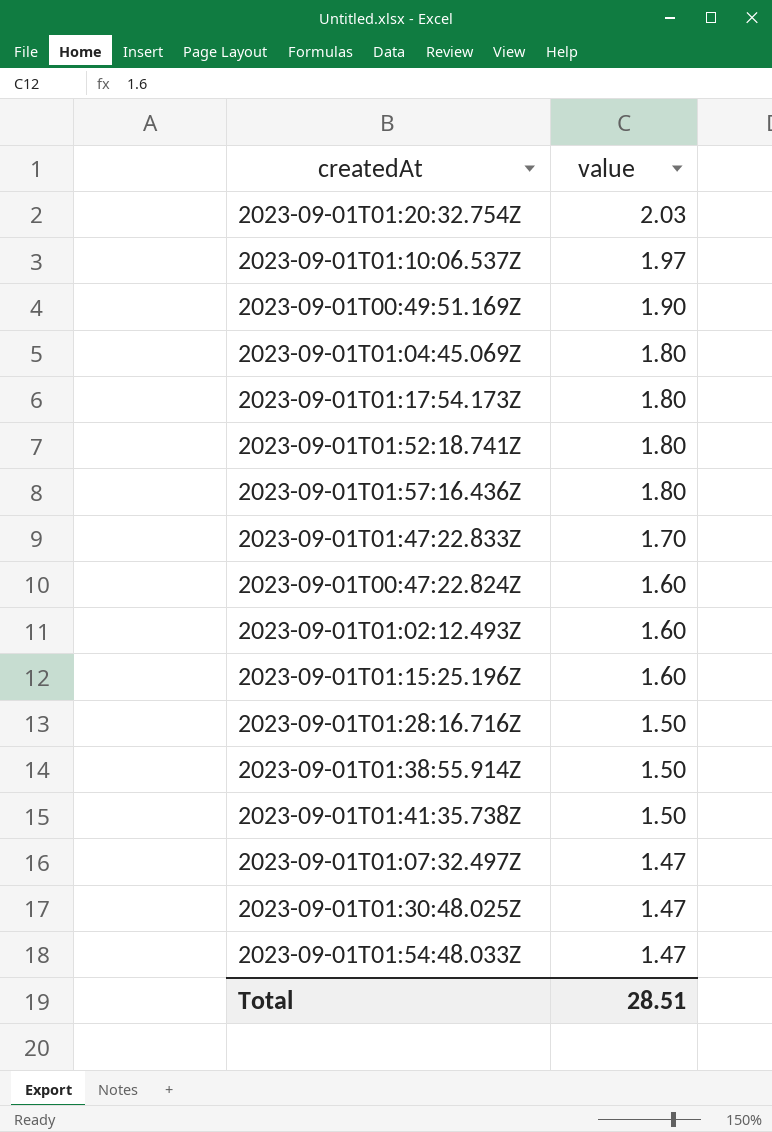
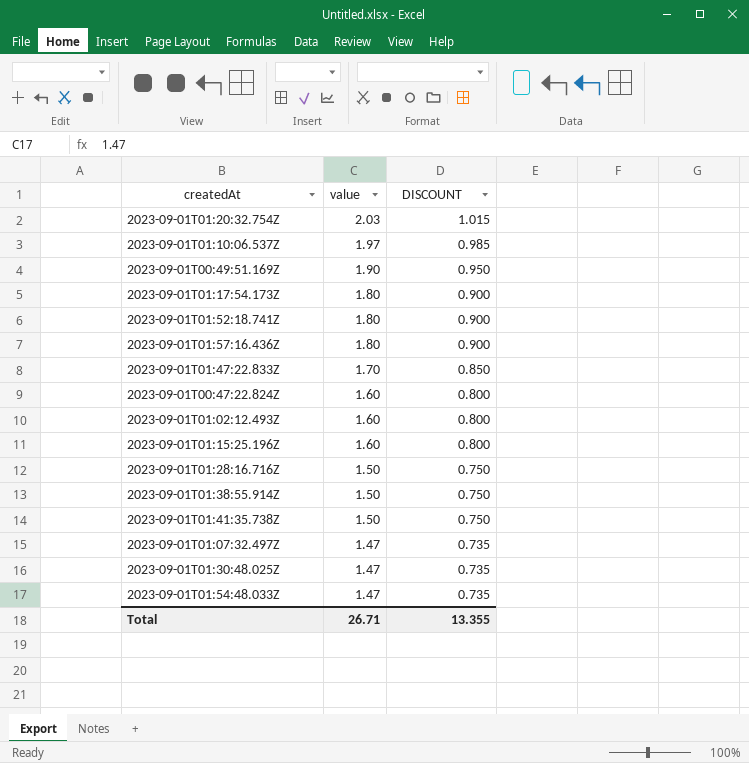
column DISCOUNT | formula: none -> [value] * 0.5
row 2023-09-01T01:04:45.069Z: 1.80 -> none
Total | value: 28.51 -> 26.71

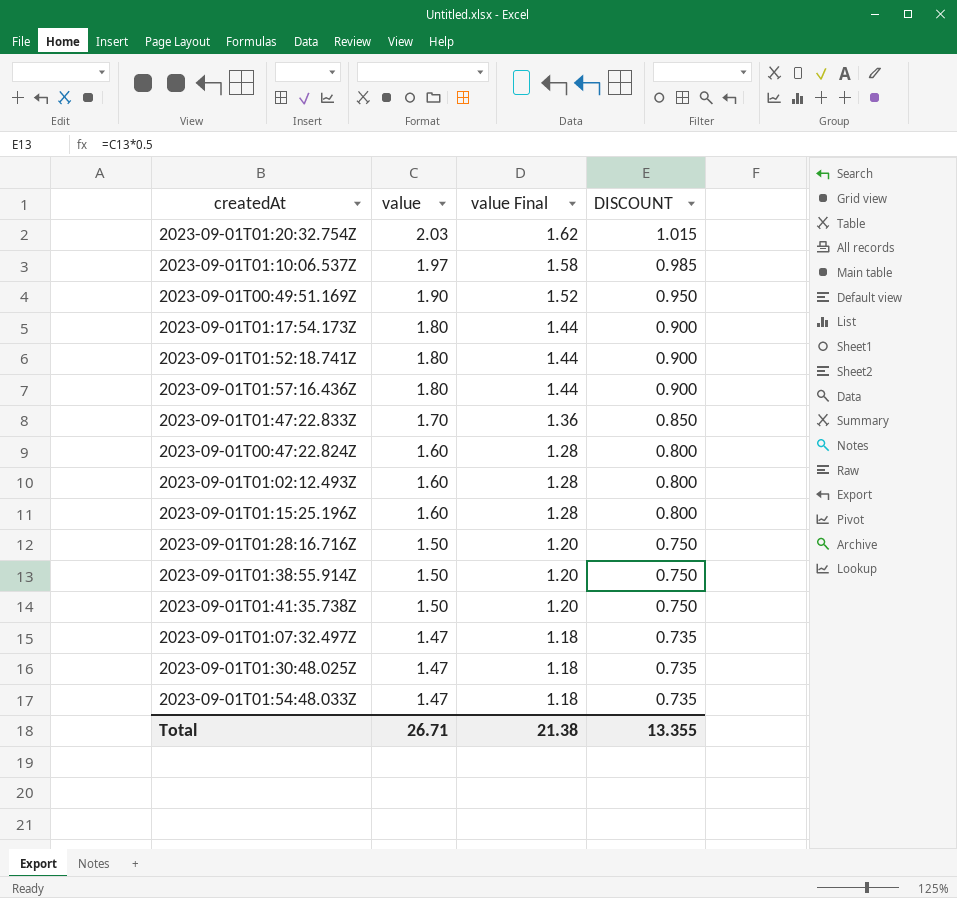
column value Final | formula: none -> [value] * 0.8

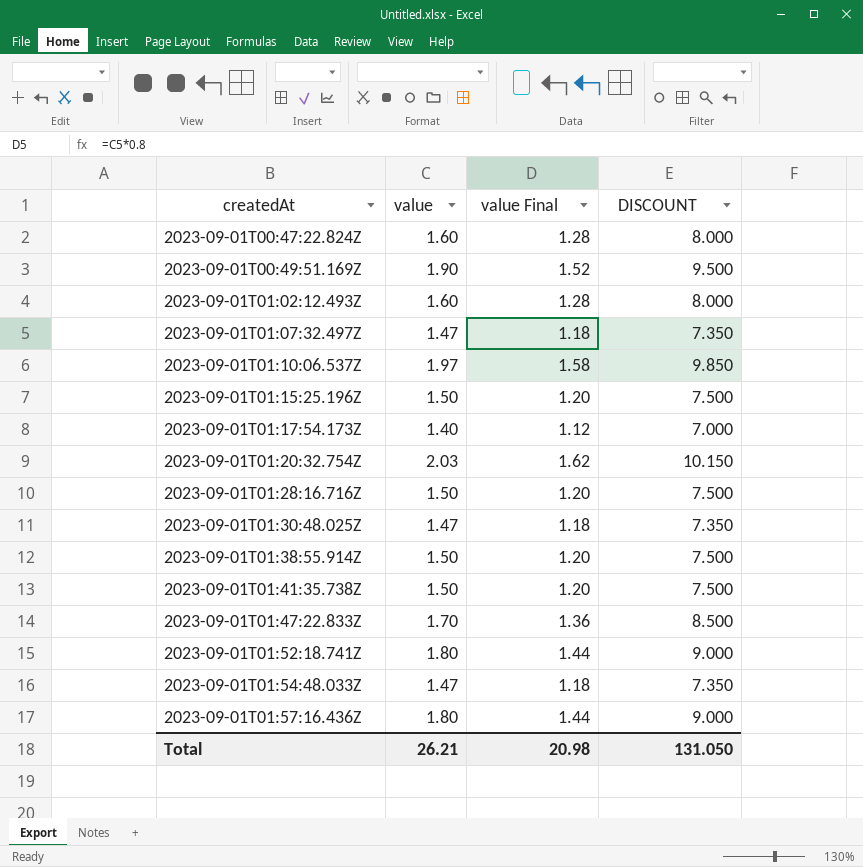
row order: value descending -> createdAt ascending
column DISCOUNT | formula: [value] * 0.5 -> [value] * 5
2023-09-01T01:15:25.196Z | value: 1.60 -> 1.50
2023-09-01T01:15:25.196Z | value Final: 1.28 -> 1.20
2023-09-01T01:17:54.173Z | value: 1.80 -> 1.40
2023-09-01T01:17:54.173Z | value Final: 1.44 -> 1.12
Total | value: 26.71 -> 26.21
Total | value Final: 21.38 -> 20.98
Total | DISCOUNT: 13.355 -> 131.050

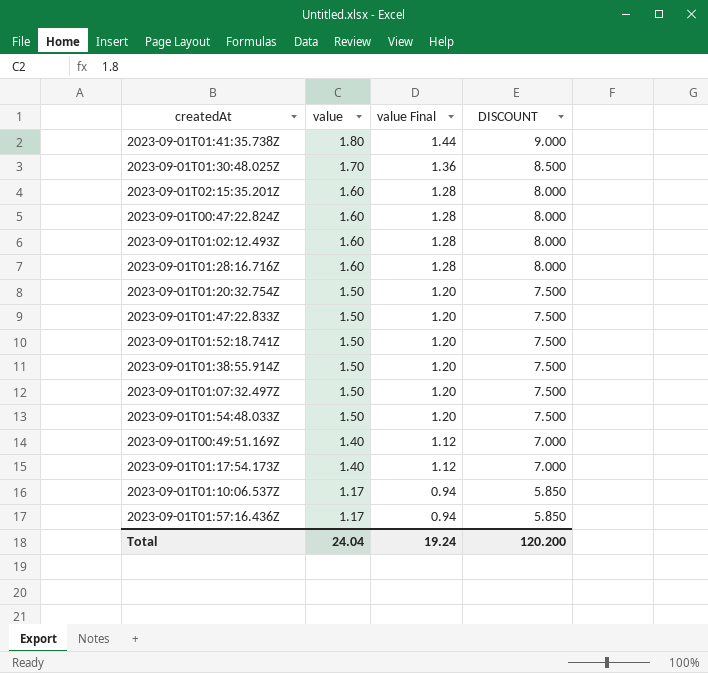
row order: createdAt ascending -> value descending
row 2023-09-01T01:15:25.196Z: 1.50 | 1.20 | 7.500 -> none
2023-09-01T01:41:35.738Z | value: 1.50 -> 1.80
2023-09-01T01:41:35.738Z | value Final: 1.20 -> 1.44
2023-09-01T01:41:35.738Z | DISCOUNT: 7.500 -> 9.000
2023-09-01T01:30:48.025Z | value: 1.47 -> 1.70
2023-09-01T01:30:48.025Z | value Final: 1.18 -> 1.36
2023-09-01T01:30:48.025Z | DISCOUNT: 7.350 -> 8.500
row 2023-09-01T02:15:35.201Z: none -> 1.60 | 1.28 | 8.000
2023-09-01T01:28:16.716Z | value: 1.50 -> 1.60
2023-09-01T01:28:16.716Z | value Final: 1.20 -> 1.28
2023-09-01T01:28:16.716Z | DISCOUNT: 7.500 -> 8.000
2023-09-01T01:20:32.754Z | value: 2.03 -> 1.50
2023-09-01T01:20:32.754Z | value Final: 1.62 -> 1.20
2023-09-01T01:20:32.754Z | DISCOUNT: 10.150 -> 7.500
2023-09-01T01:47:22.833Z | value: 1.70 -> 1.50
2023-09-01T01:47:22.833Z | value Final: 1.36 -> 1.20
2023-09-01T01:47:22.833Z | DISCOUNT: 8.500 -> 7.500
2023-09-01T01:52:18.741Z | value: 1.80 -> 1.50
2023-09-01T01:52:18.741Z | value Final: 1.44 -> 1.20
2023-09-01T01:52:18.741Z | DISCOUNT: 9.000 -> 7.500
2023-09-01T01:07:32.497Z | value: 1.47 -> 1.50
2023-09-01T01:07:32.497Z | value Final: 1.18 -> 1.20
2023-09-01T01:07:32.497Z | DISCOUNT: 7.350 -> 7.500
2023-09-01T01:54:48.033Z | value: 1.47 -> 1.50
2023-09-01T01:54:48.033Z | value Final: 1.18 -> 1.20
2023-09-01T01:54:48.033Z | DISCOUNT: 7.350 -> 7.500
2023-09-01T00:49:51.169Z | value: 1.90 -> 1.40
2023-09-01T00:49:51.169Z | value Final: 1.52 -> 1.12
2023-09-01T00:49:51.169Z | DISCOUNT: 9.500 -> 7.000
2023-09-01T01:10:06.537Z | value: 1.97 -> 1.17
2023-09-01T01:10:06.537Z | value Final: 1.58 -> 0.94
2023-09-01T01:10:06.537Z | DISCOUNT: 9.850 -> 5.850
2023-09-01T01:57:16.436Z | value: 1.80 -> 1.17
2023-09-01T01:57:16.436Z | value Final: 1.44 -> 0.94
2023-09-01T01:57:16.436Z | DISCOUNT: 9.000 -> 5.850
Total | value: 26.21 -> 24.04
Total | value Final: 20.98 -> 19.24
Total | DISCOUNT: 131.050 -> 120.200

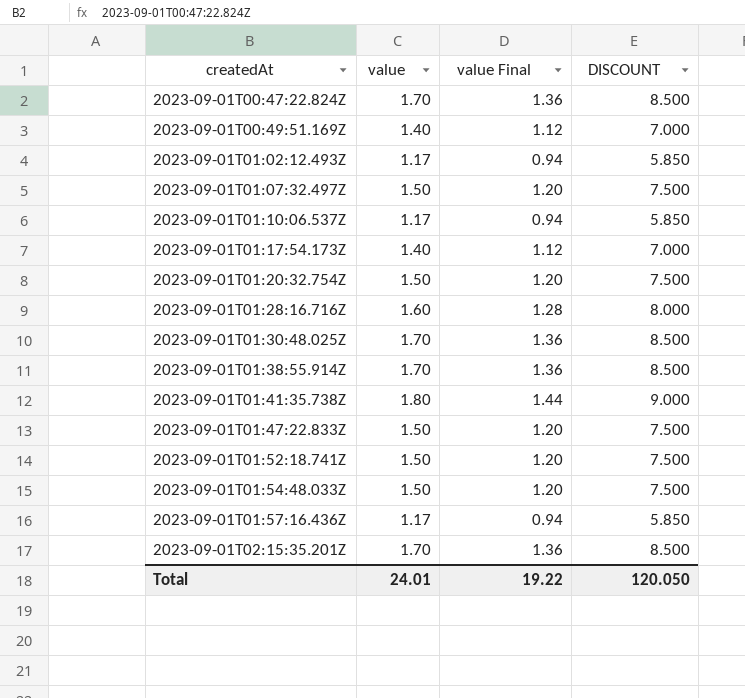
row order: value descending -> createdAt ascending
2023-09-01T00:47:22.824Z | value: 1.60 -> 1.70
2023-09-01T00:47:22.824Z | value Final: 1.28 -> 1.36
2023-09-01T00:47:22.824Z | DISCOUNT: 8.000 -> 8.500
2023-09-01T01:02:12.493Z | value: 1.60 -> 1.17
2023-09-01T01:02:12.493Z | value Final: 1.28 -> 0.94
2023-09-01T01:02:12.493Z | DISCOUNT: 8.000 -> 5.850
2023-09-01T01:38:55.914Z | value: 1.50 -> 1.70
2023-09-01T01:38:55.914Z | value Final: 1.20 -> 1.36
2023-09-01T01:38:55.914Z | DISCOUNT: 7.500 -> 8.500
2023-09-01T02:15:35.201Z | value: 1.60 -> 1.70
2023-09-01T02:15:35.201Z | value Final: 1.28 -> 1.36
2023-09-01T02:15:35.201Z | DISCOUNT: 8.000 -> 8.500
Total | value: 24.04 -> 24.01
Total | value Final: 19.24 -> 19.22
Total | DISCOUNT: 120.200 -> 120.050

